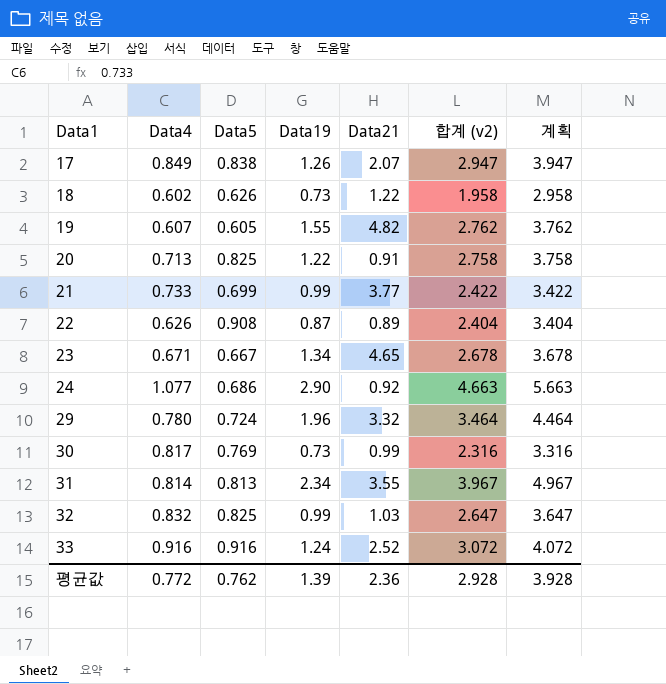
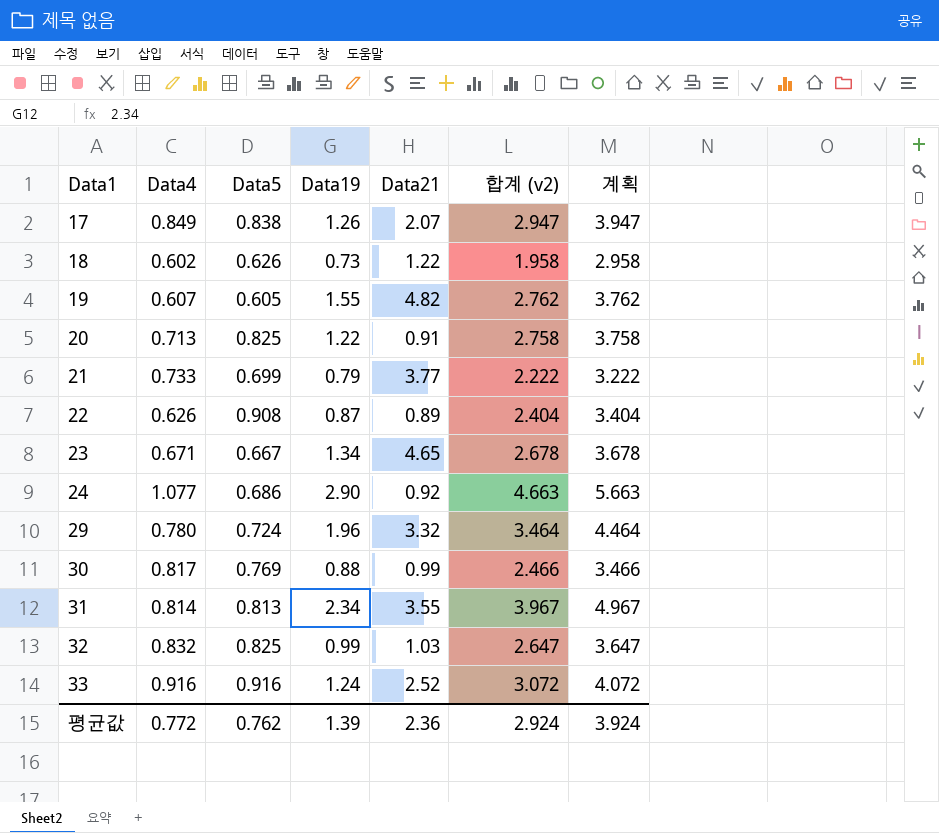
21 | Data19: 0.99 -> 0.79
21 | 합계 (v2): 2.422 -> 2.222
21 | 계획: 3.422 -> 3.222
30 | Data19: 0.73 -> 0.88
30 | 합계 (v2): 2.316 -> 2.466
30 | 계획: 3.316 -> 3.466
평균값 | 합계 (v2): 2.928 -> 2.924
평균값 | 계획: 3.928 -> 3.924

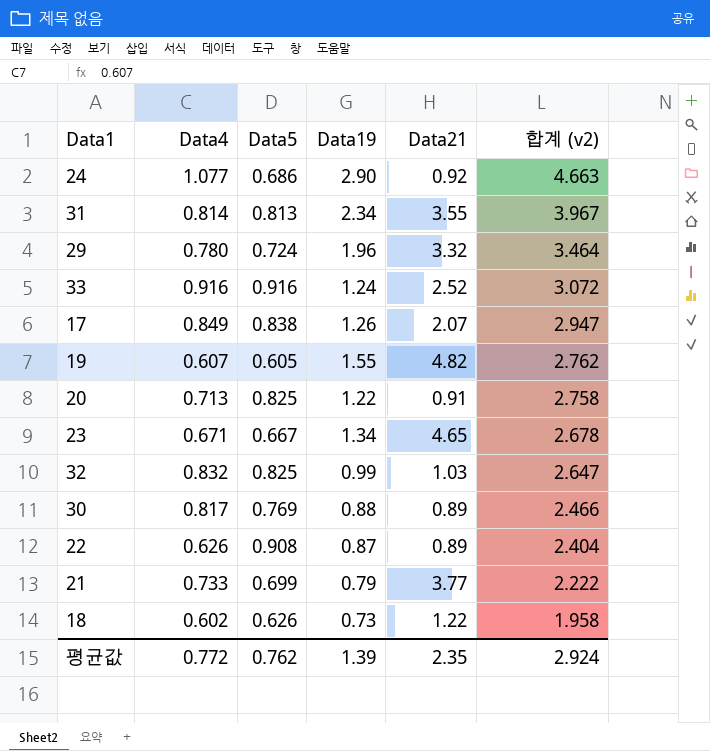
row order: Data1 ascending -> 합계 (v2) descending
column 계획 | formula: [합계 (v2)] + 1 -> none
30 | Data21: 0.99 -> 0.89
평균값 | Data21: 2.36 -> 2.35

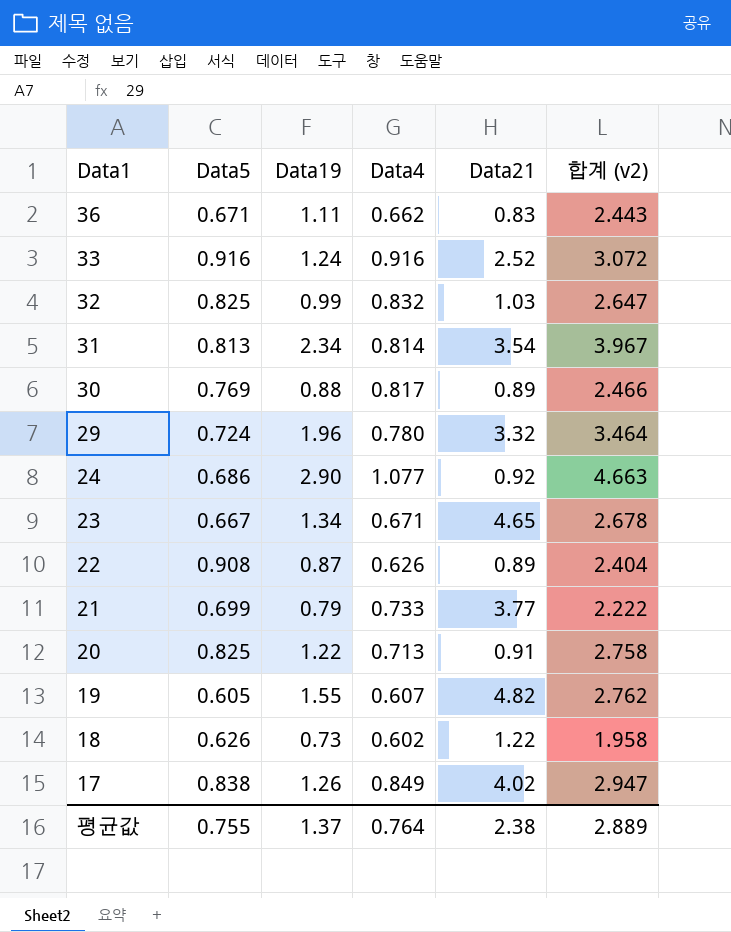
row order: 합계 (v2) descending -> Data1 descending
column Data4 | position: 2 -> 4
row 36: none -> 0.671 | 1.11 | 0.662 | 0.83 | 2.443
31 | Data21: 3.55 -> 3.54
17 | Data21: 2.07 -> 4.02
평균값 | Data5: 0.762 -> 0.755
평균값 | Data19: 1.39 -> 1.37
평균값 | Data4: 0.772 -> 0.764
평균값 | Data21: 2.35 -> 2.38
평균값 | 합계 (v2): 2.924 -> 2.889

